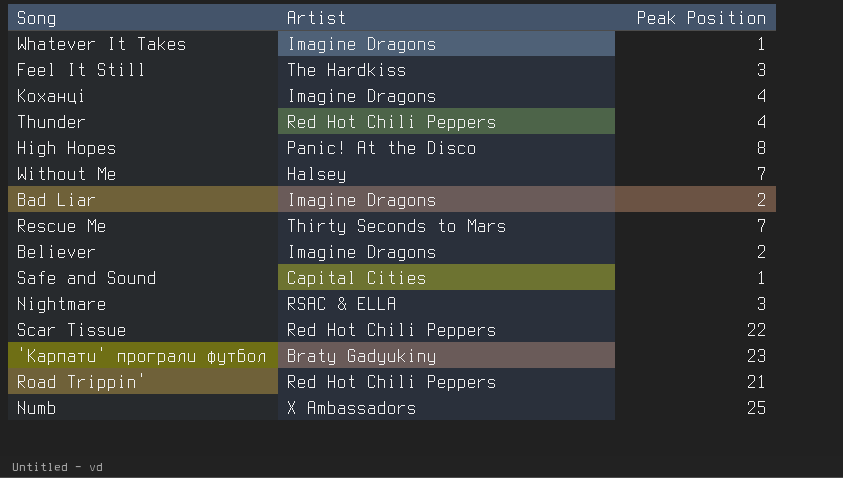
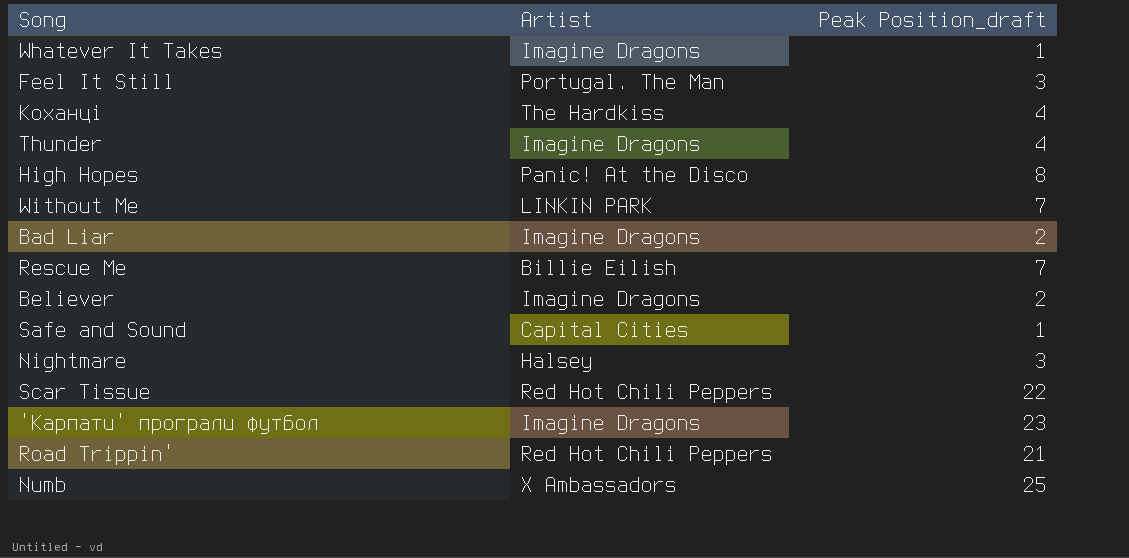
column name: Peak Position -> Peak Position_draft
Feel It Still | Artist: The Hardkiss -> Portugal. The Man
Коханці | Artist: Imagine Dragons -> The Hardkiss
Thunder | Artist: Red Hot Chili Peppers -> Imagine Dragons
Without Me | Artist: Halsey -> LINKIN PARK
Rescue Me | Artist: Thirty Seconds to Mars -> Billie Eilish
Nightmare | Artist: RSAC & ELLA -> Halsey
'Карпати' програли футбол | Artist: Braty Gadyukiny -> Imagine Dragons

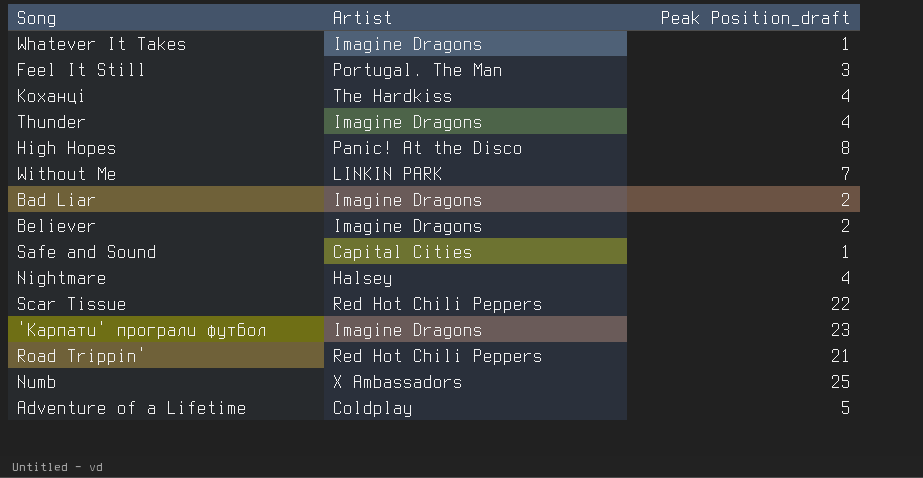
row Rescue Me: Billie Eilish | 7 -> none
Nightmare | Peak Position_draft: 3 -> 4
row Adventure of a Lifetime: none -> Coldplay | 5

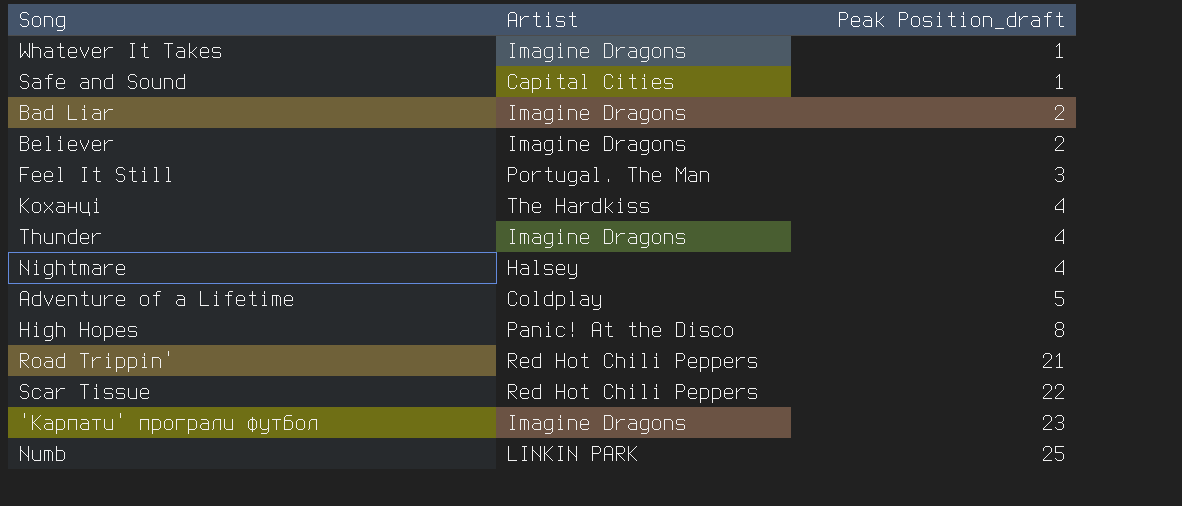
row order: none -> Peak Position_draft ascending
row Without Me: LINKIN PARK | 7 -> none
Numb | Artist: X Ambassadors -> LINKIN PARK

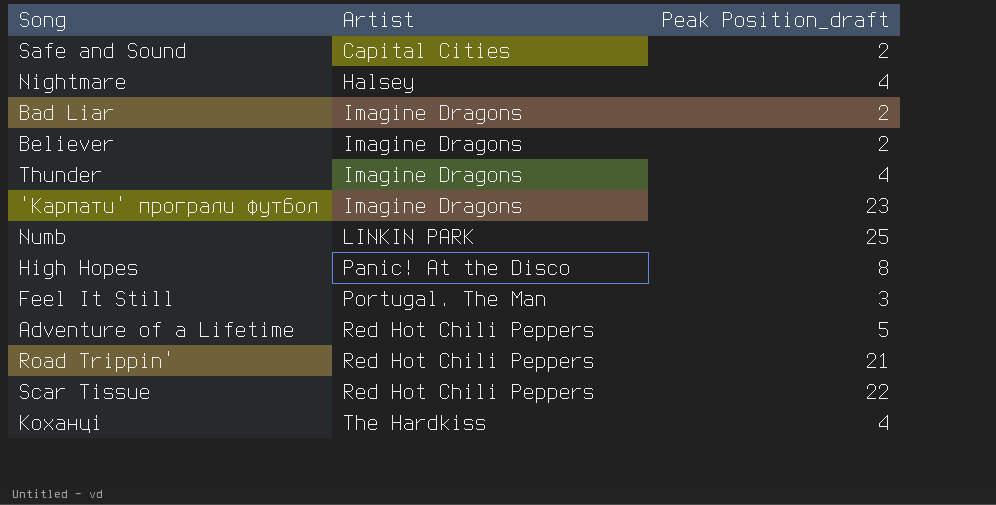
row order: Peak Position_draft ascending -> Artist ascending
row Whatever It Takes: Imagine Dragons | 1 -> none
Safe and Sound | Peak Position_draft: 1 -> 2
Adventure of a Lifetime | Artist: Coldplay -> Red Hot Chili Peppers

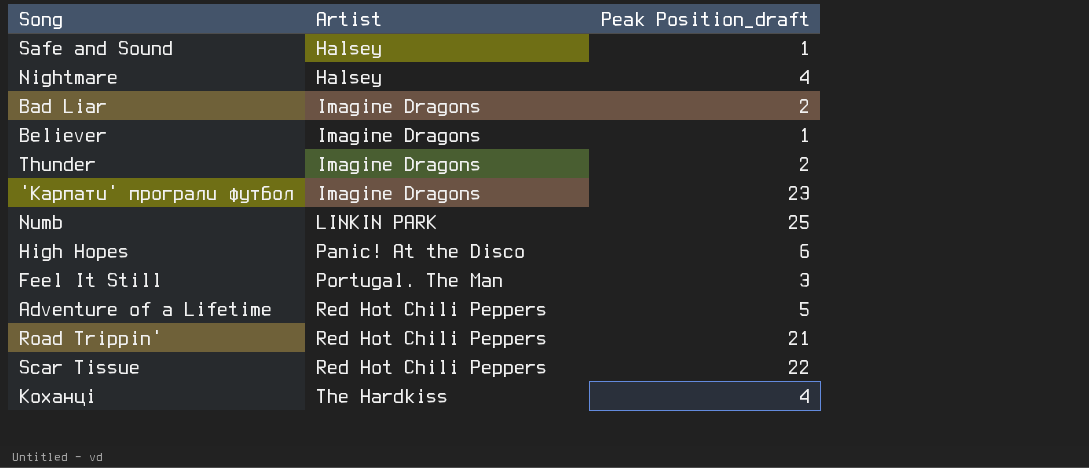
Safe and Sound | Artist: Capital Cities -> Halsey
Safe and Sound | Peak Position_draft: 2 -> 1
Believer | Peak Position_draft: 2 -> 1
Thunder | Peak Position_draft: 4 -> 2
High Hopes | Peak Position_draft: 8 -> 6

